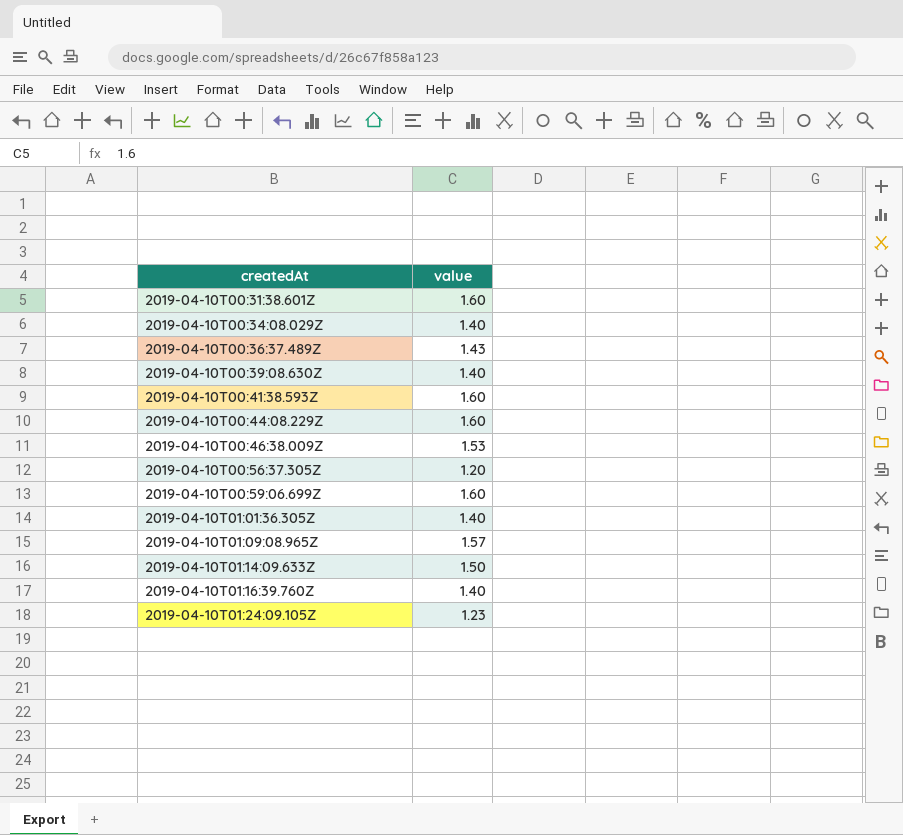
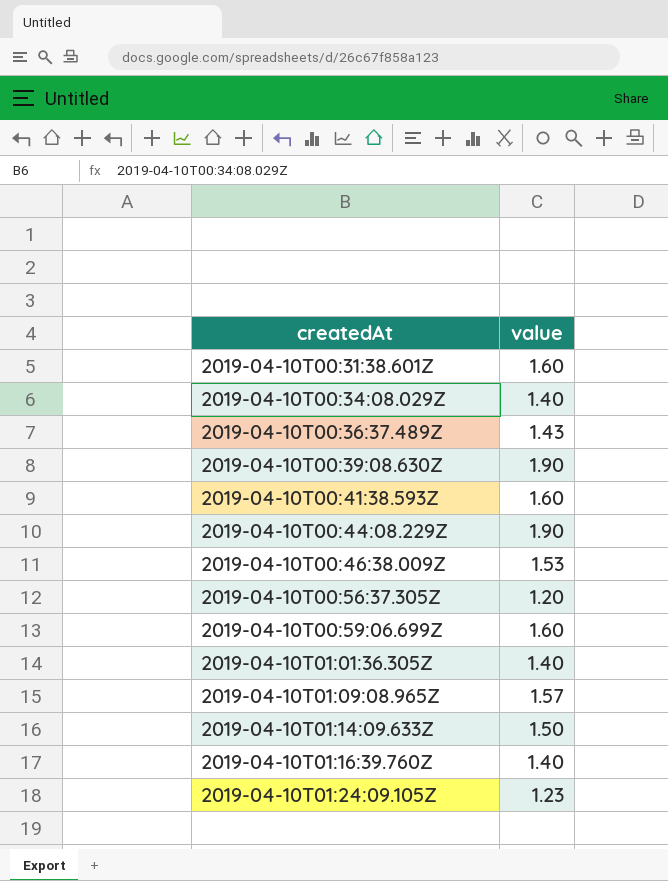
2019-04-10T00:39:08.630Z | value: 1.40 -> 1.90
2019-04-10T00:44:08.229Z | value: 1.60 -> 1.90

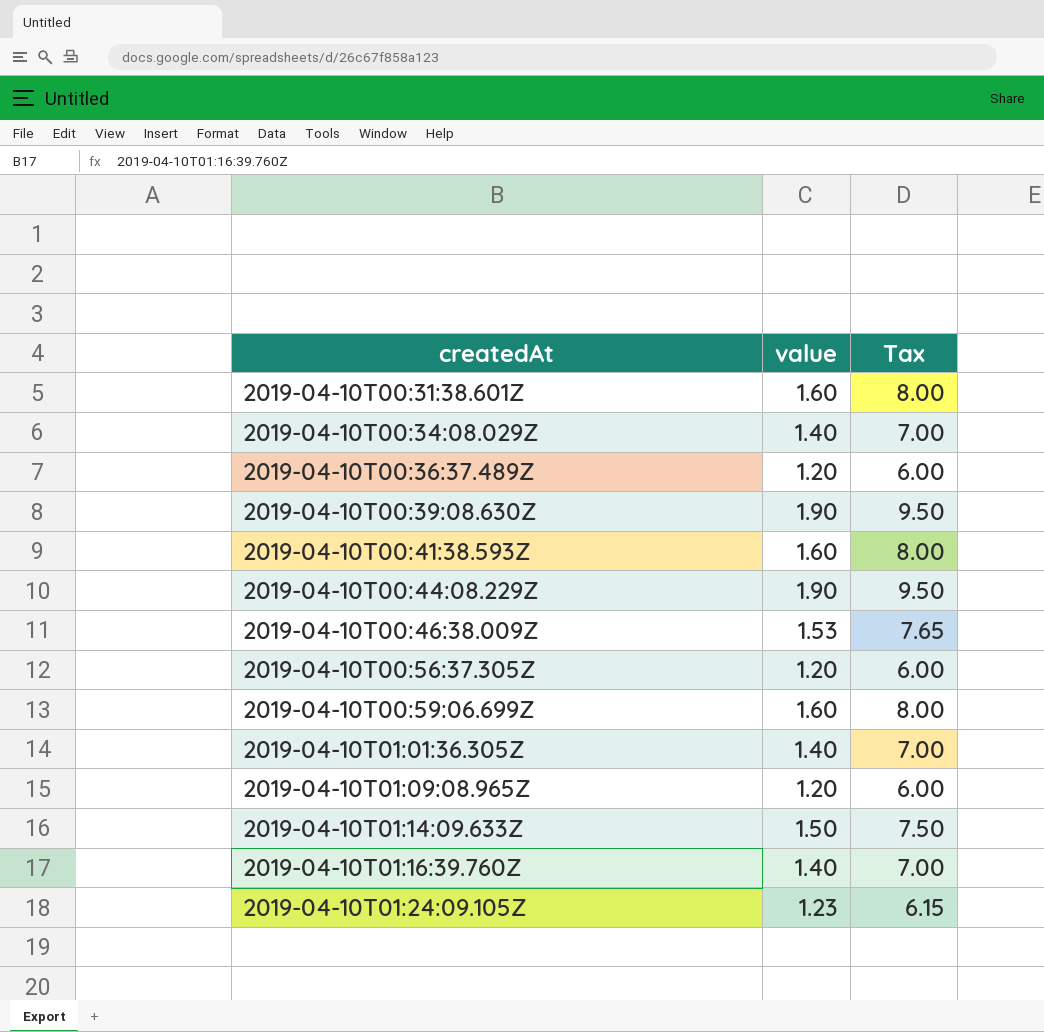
column Tax | formula: none -> [value] * 5
2019-04-10T00:36:37.489Z | value: 1.43 -> 1.20
2019-04-10T01:09:08.965Z | value: 1.57 -> 1.20

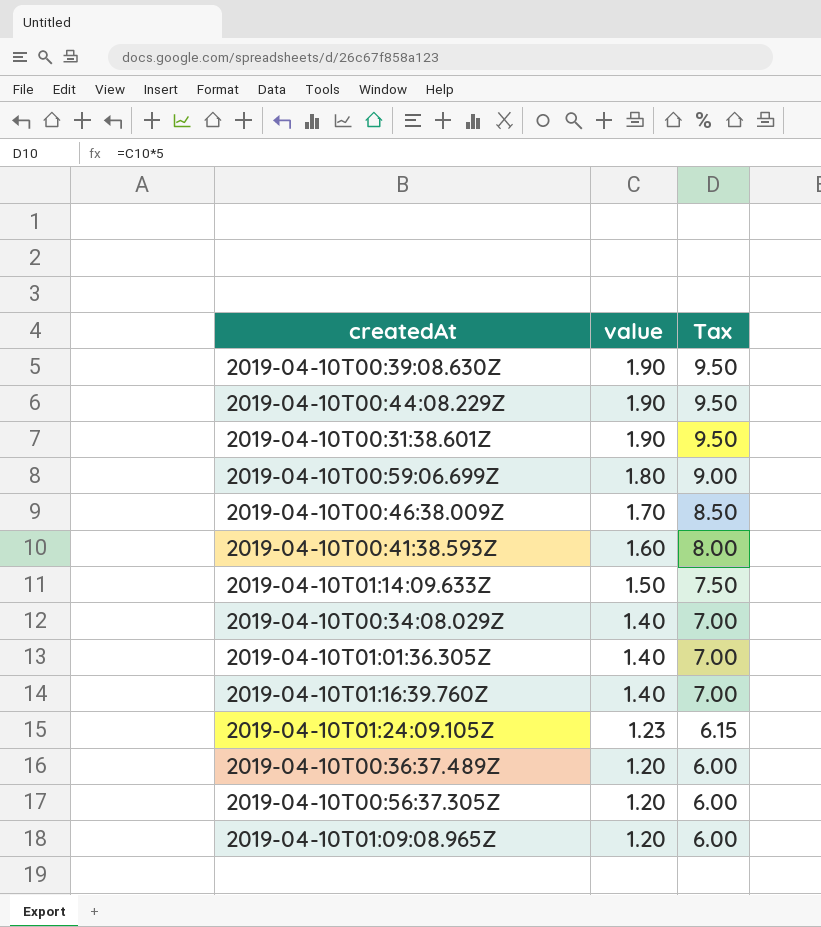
row order: createdAt ascending -> value descending
2019-04-10T00:31:38.601Z | value: 1.60 -> 1.90
2019-04-10T00:31:38.601Z | Tax: 8.00 -> 9.50
2019-04-10T00:59:06.699Z | value: 1.60 -> 1.80
2019-04-10T00:59:06.699Z | Tax: 8.00 -> 9.00
2019-04-10T00:46:38.009Z | value: 1.53 -> 1.70
2019-04-10T00:46:38.009Z | Tax: 7.65 -> 8.50

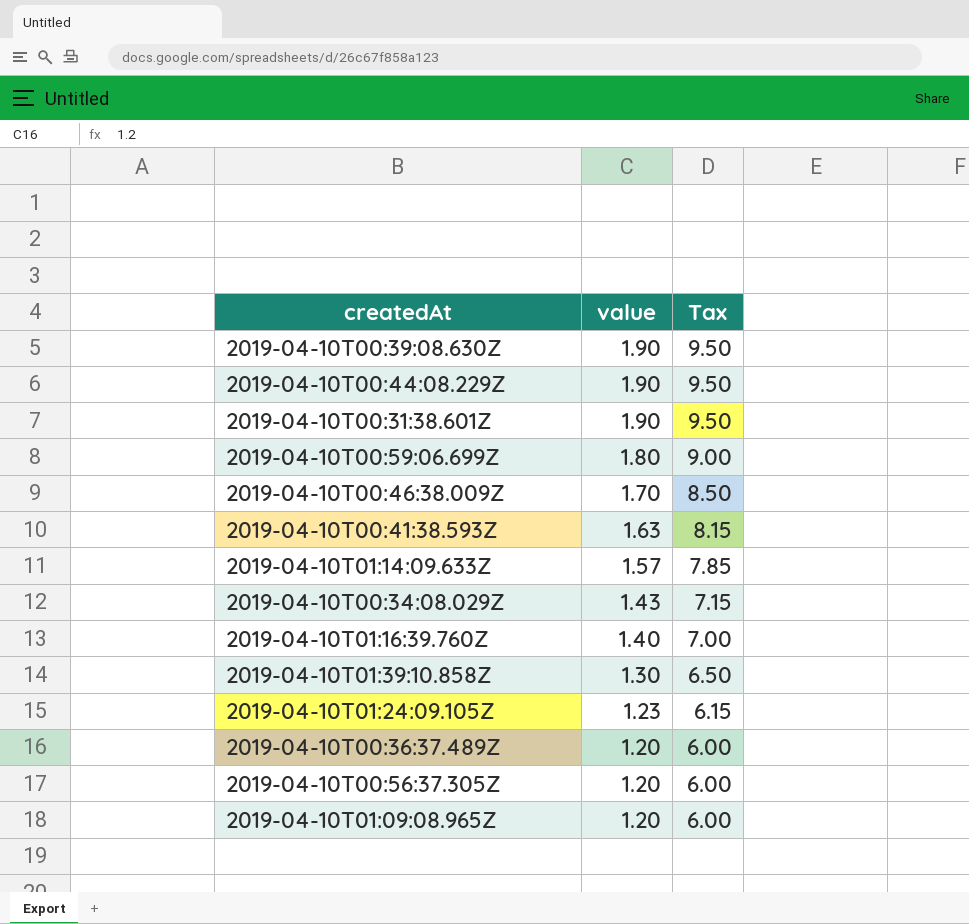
row 2019-04-10T01:01:36.305Z: 1.40 | 7.00 -> none
2019-04-10T00:41:38.593Z | value: 1.60 -> 1.63
2019-04-10T00:41:38.593Z | Tax: 8.00 -> 8.15
2019-04-10T01:14:09.633Z | value: 1.50 -> 1.57
2019-04-10T01:14:09.633Z | Tax: 7.50 -> 7.85
2019-04-10T00:34:08.029Z | value: 1.40 -> 1.43
2019-04-10T00:34:08.029Z | Tax: 7.00 -> 7.15
row 2019-04-10T01:39:10.858Z: none -> 1.30 | 6.50

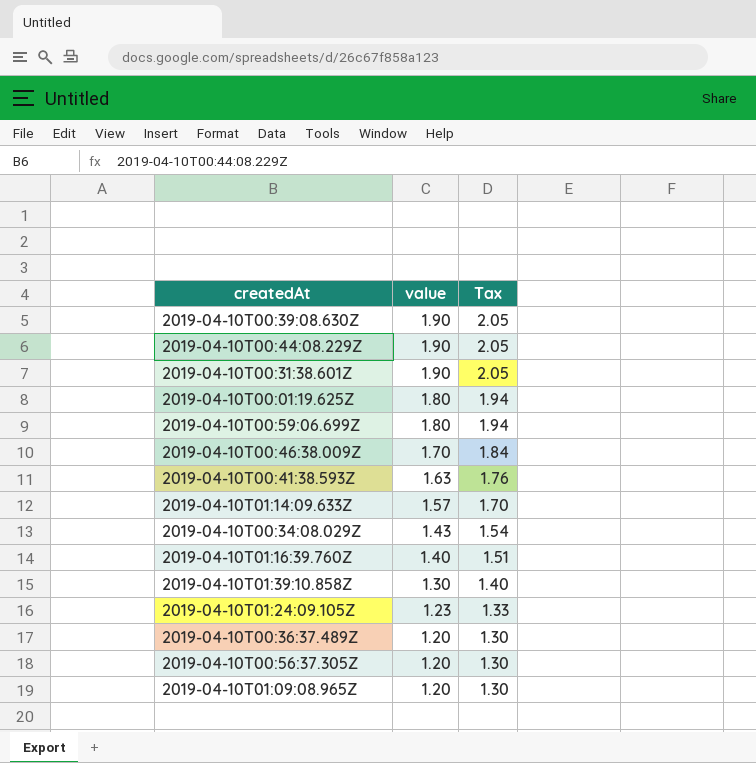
column Tax | formula: [value] * 5 -> [value] * 1.08
row 2019-04-10T00:01:19.625Z: none -> 1.80 | 1.94

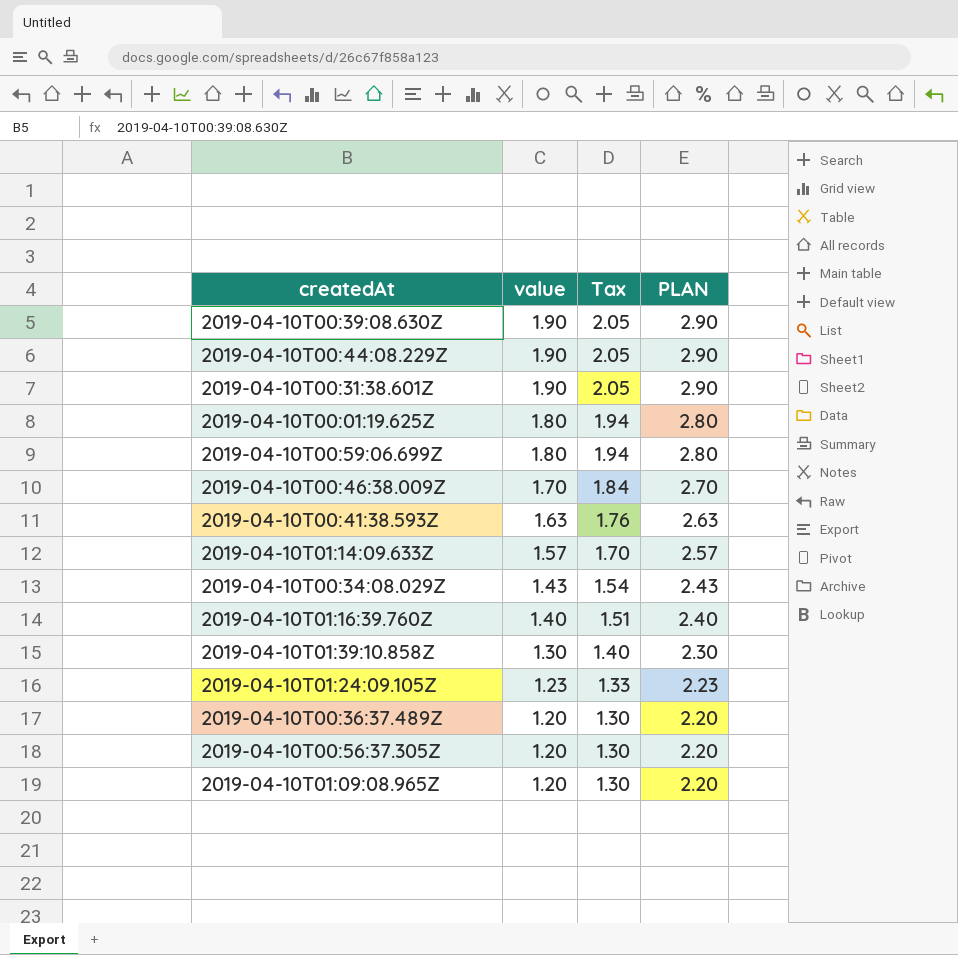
column PLAN | formula: none -> [value] + 1

